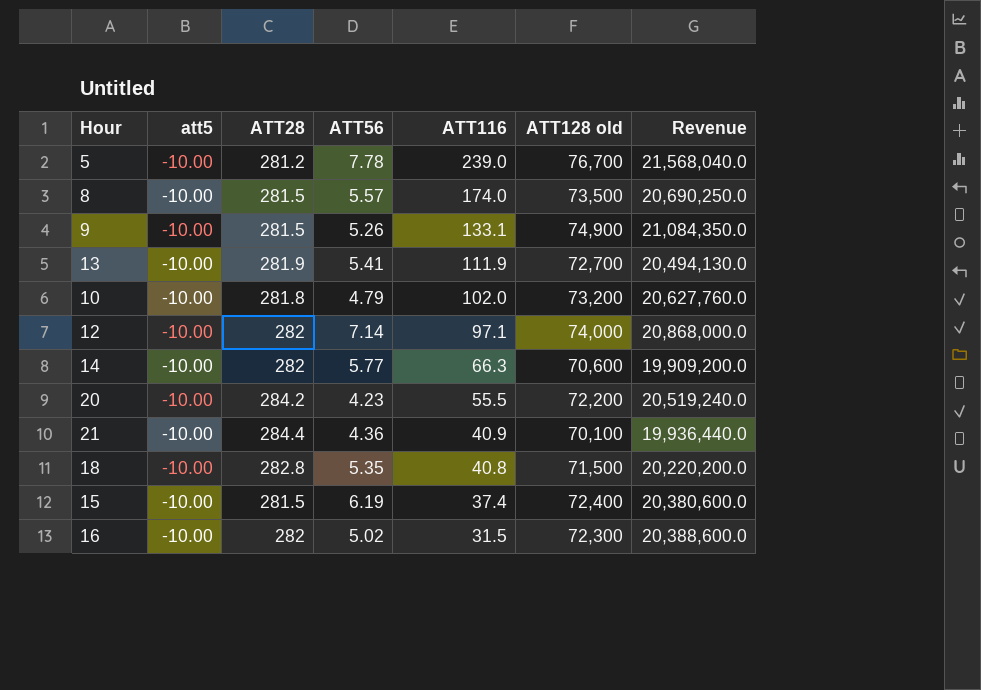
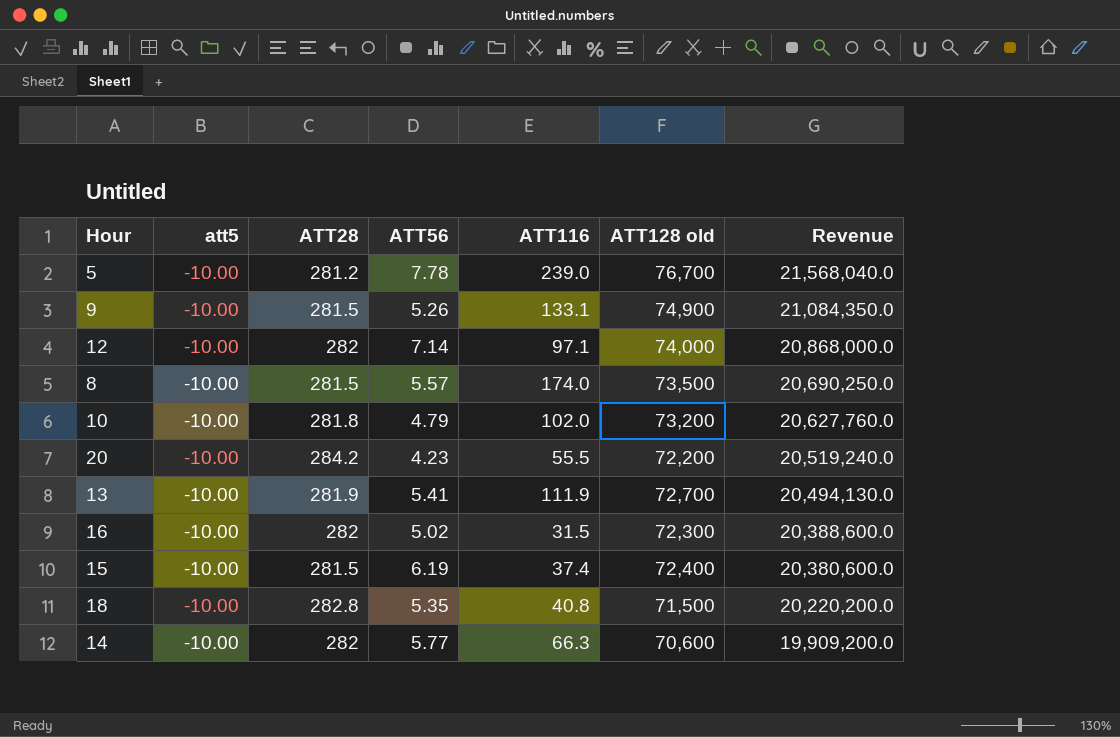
row order: ATT116 descending -> Revenue descending
row 21: -10.00 | 284.4 | 4.36 | 40.9 | 70,100 | 19,936,440.0 -> none

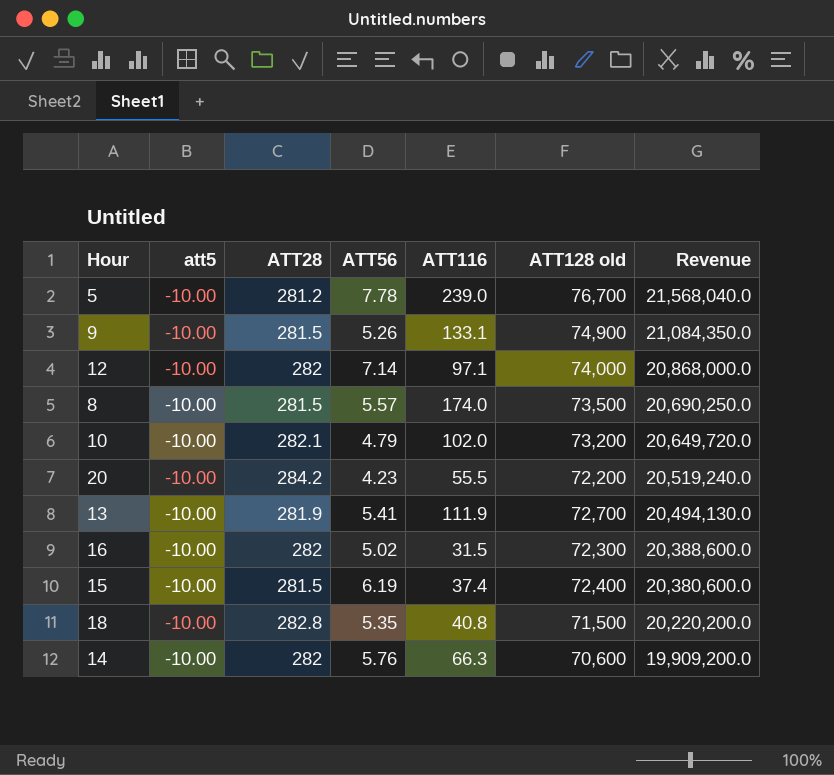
10 | ATT28: 281.8 -> 282.1
10 | Revenue: 20,627,760.0 -> 20,649,720.0
14 | ATT56: 5.77 -> 5.76

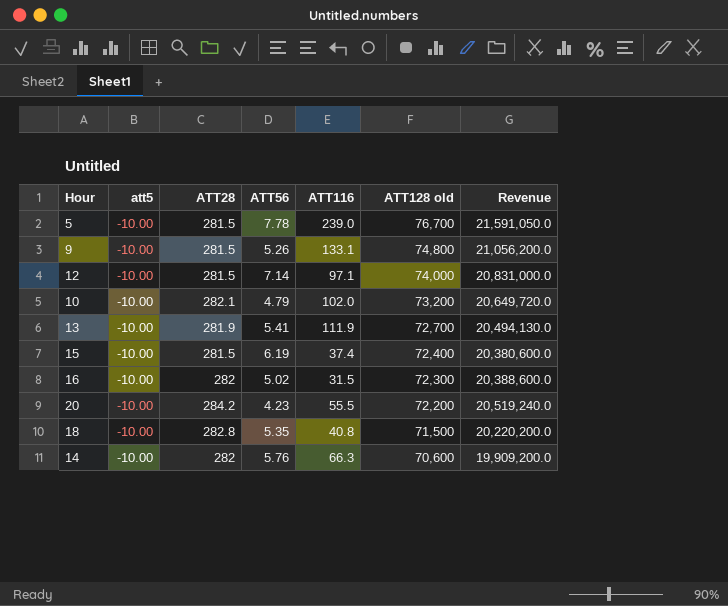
row order: Revenue descending -> ATT128 old descending
row 8: -10.00 | 281.5 | 5.57 | 174.0 | 73,500 | 20,690,250.0 -> none
5 | ATT28: 281.2 -> 281.5
5 | Revenue: 21,568,040.0 -> 21,591,050.0
9 | ATT128 old: 74,900 -> 74,800
9 | Revenue: 21,084,350.0 -> 21,056,200.0
12 | ATT28: 282 -> 281.5
12 | Revenue: 20,868,000.0 -> 20,831,000.0

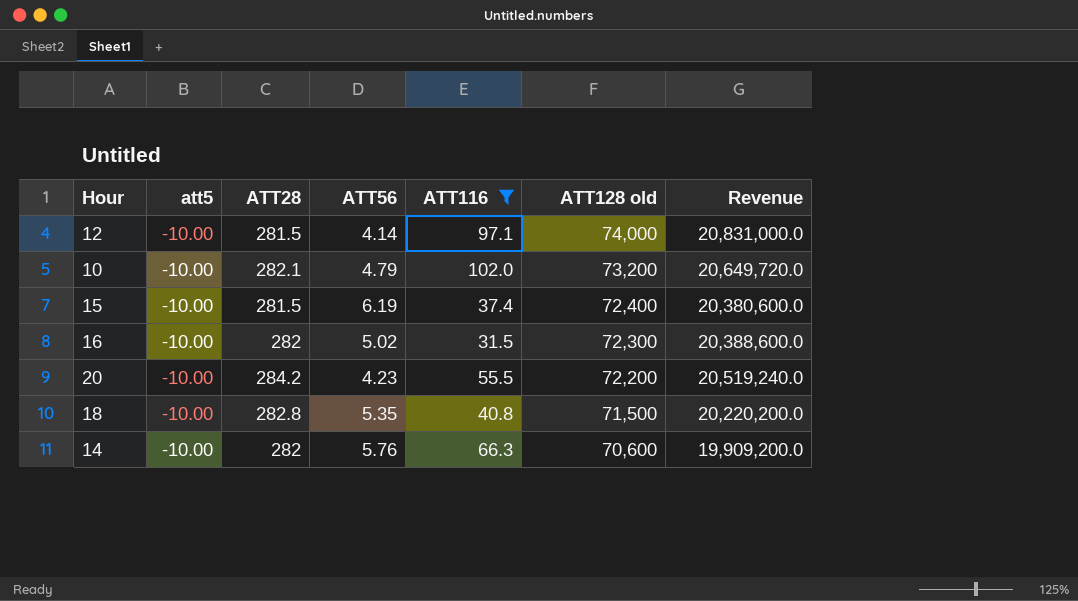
filter: none -> ATT116 <= 102.0
12 | ATT56: 7.14 -> 4.14

